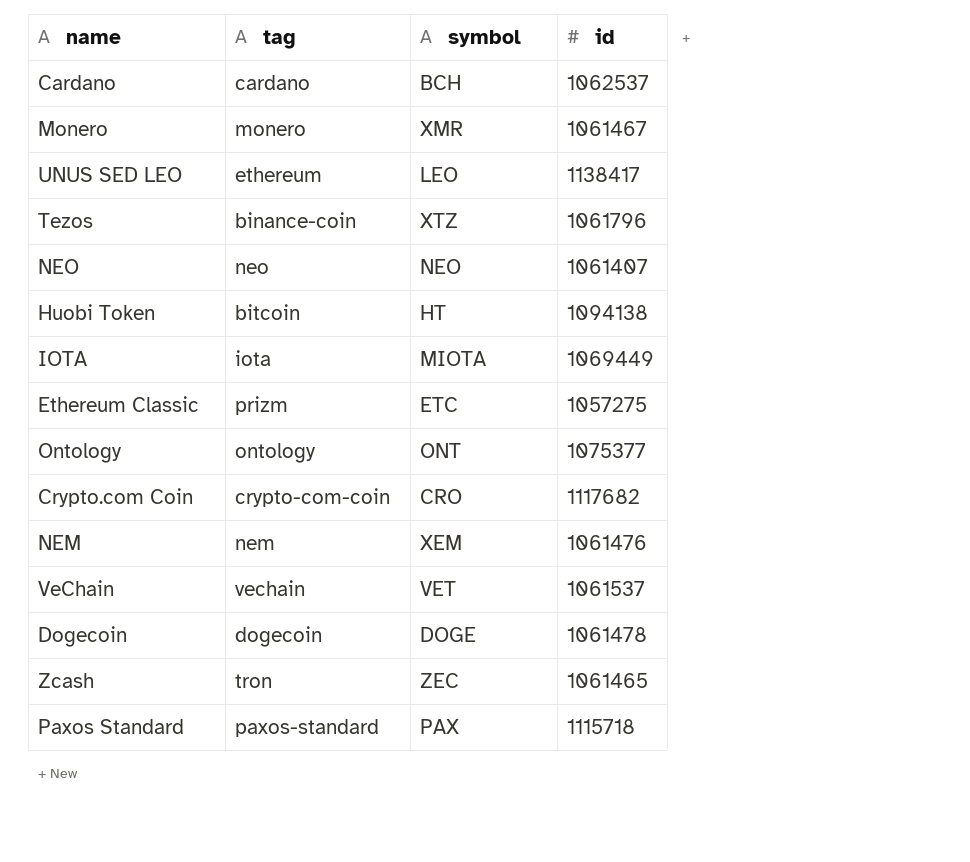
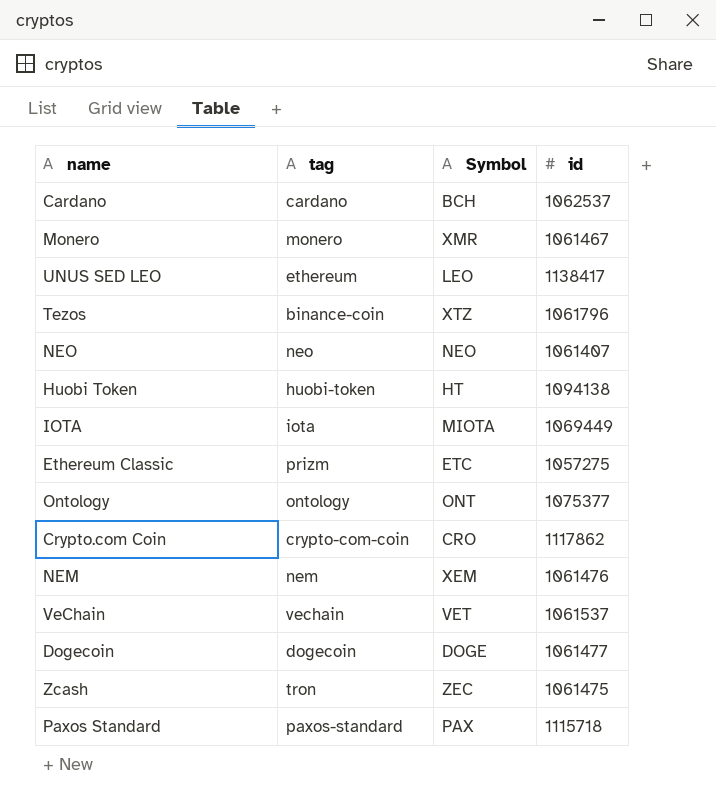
column name: symbol -> Symbol
Huobi Token | tag: bitcoin -> huobi-token
Crypto.com Coin | id: 1117682 -> 1117862
Dogecoin | id: 1061478 -> 1061477
Zcash | id: 1061465 -> 1061475

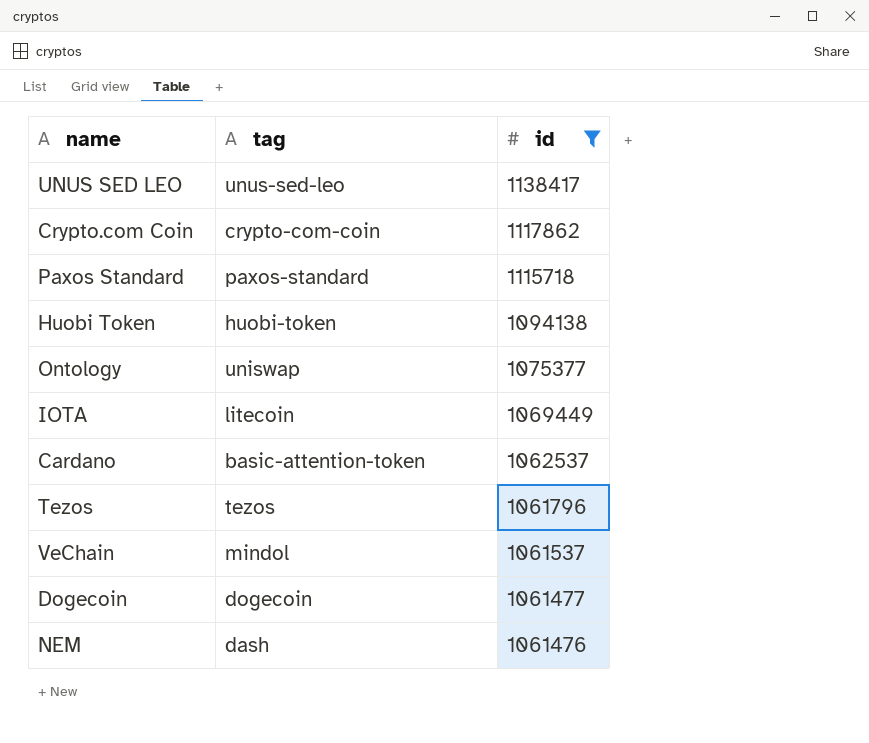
filter: none -> id >= 1061476
row order: none -> id descending
column Symbol | position: 3 -> none
UNUS SED LEO | tag: ethereum -> unus-sed-leo
Ontology | tag: ontology -> uniswap
IOTA | tag: iota -> litecoin
Cardano | tag: cardano -> basic-attention-token
Tezos | tag: binance-coin -> tezos
VeChain | tag: vechain -> mindol
NEM | tag: nem -> dash

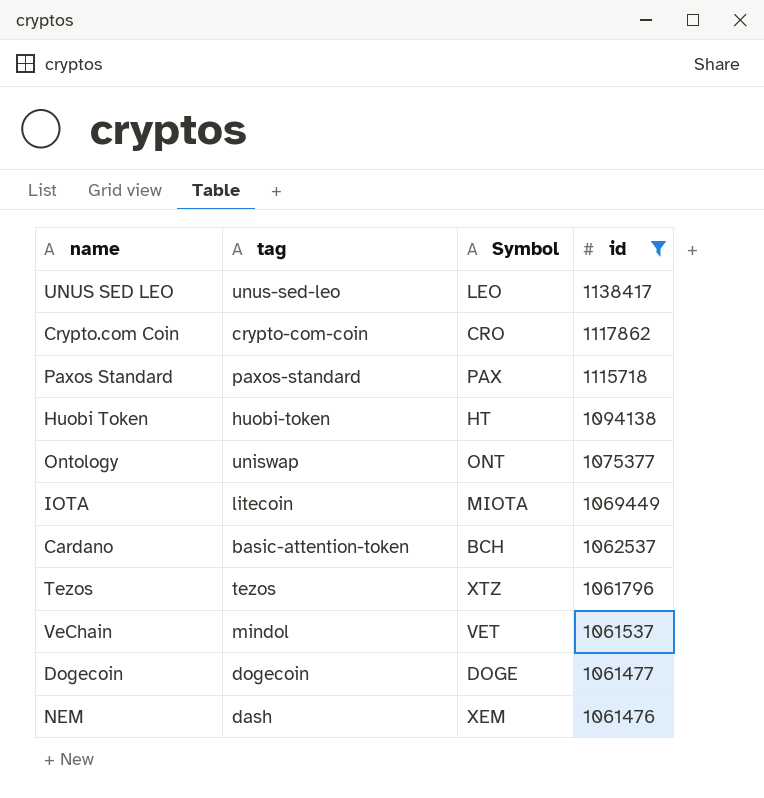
column Symbol | position: none -> 3

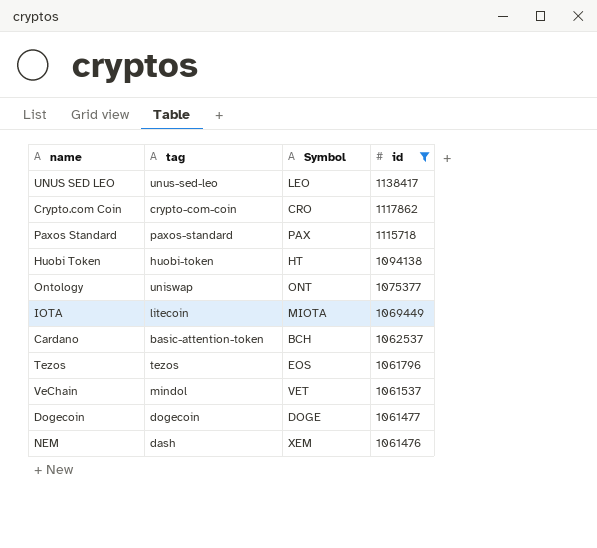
Tezos | Symbol: XTZ -> EOS

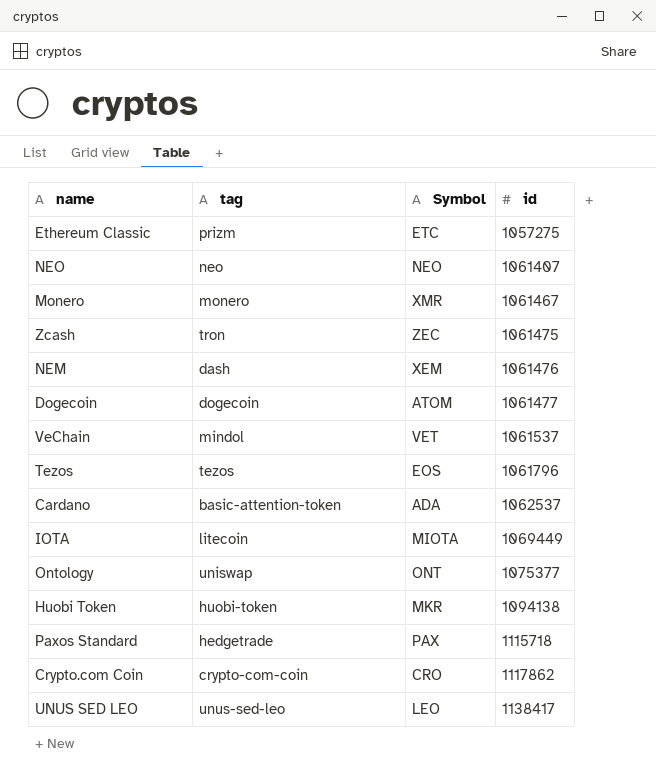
filter: id >= 1061476 -> none
row order: id descending -> id ascending
Dogecoin | Symbol: DOGE -> ATOM
Cardano | Symbol: BCH -> ADA
Huobi Token | Symbol: HT -> MKR
Paxos Standard | tag: paxos-standard -> hedgetrade

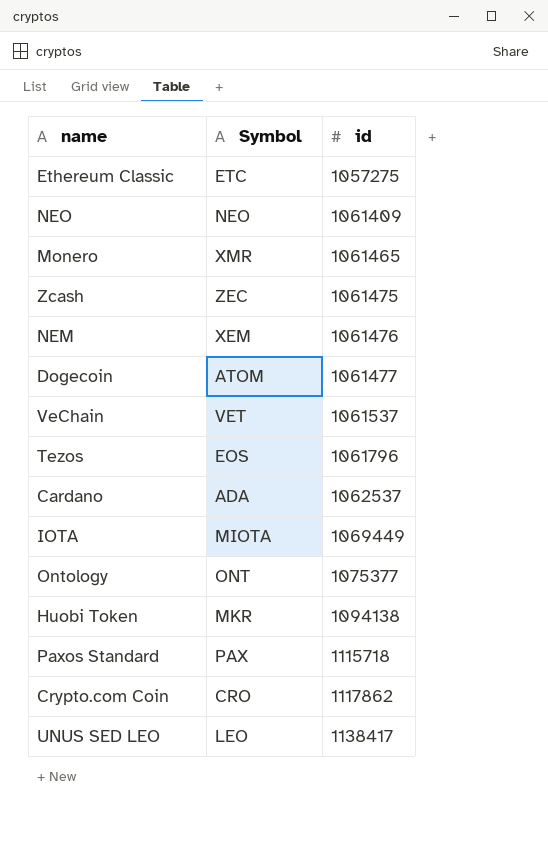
column tag | position: 2 -> none
NEO | id: 1061407 -> 1061409
Monero | id: 1061467 -> 1061465

